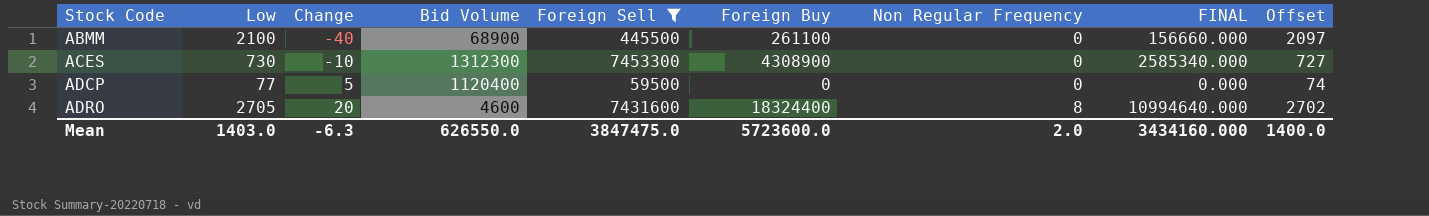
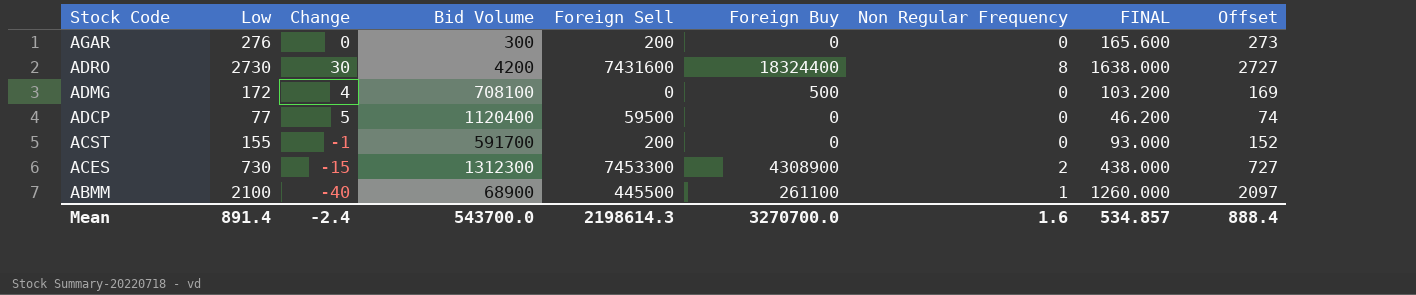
filter: Foreign Sell >= 59500 -> none
row order: Stock Code ascending -> Stock Code descending
column FINAL | formula: [Foreign Buy] * 0.6 -> [Low] * 0.6
ADRO | Low: 2705 -> 2730
ADRO | Change: 20 -> 30
ADRO | Bid Volume: 4600 -> 4200
ADRO | Offset: 2702 -> 2727
ACES | Change: -10 -> -15
ACES | Non Regular Frequency: 0 -> 2
ABMM | Non Regular Frequency: 0 -> 1
Mean | Low: 1403.0 -> 891.4
Mean | Change: -6.3 -> -2.4
Mean | Bid Volume: 626550.0 -> 543700.0
Mean | Foreign Sell: 3847475.0 -> 2198614.3
Mean | Foreign Buy: 5723600.0 -> 3270700.0
Mean | Non Regular Frequency: 2.0 -> 1.6
Mean | FINAL: 3434160.000 -> 534.857
Mean | Offset: 1400.0 -> 888.4

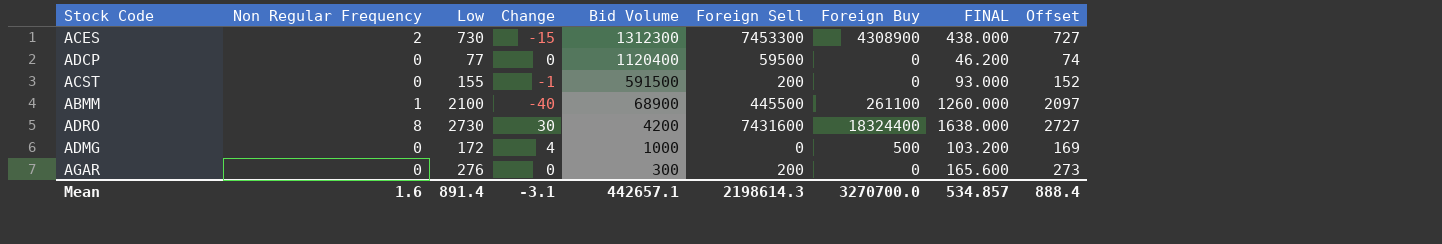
row order: Stock Code descending -> Bid Volume descending
column Non Regular Frequency | position: 7 -> 2
ADCP | Change: 5 -> 0
ACST | Bid Volume: 591700 -> 591500
ADMG | Bid Volume: 708100 -> 1000
Mean | Change: -2.4 -> -3.1
Mean | Bid Volume: 543700.0 -> 442657.1

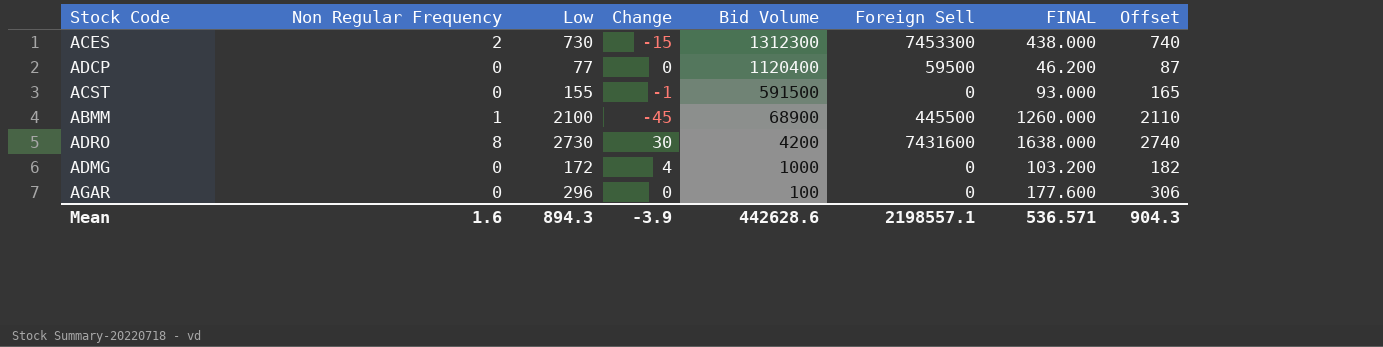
column Foreign Buy | position: 7 -> none
column Offset | formula: [Low] - 3 -> [Low] + 10
ACST | Foreign Sell: 200 -> 0
ABMM | Change: -40 -> -45
AGAR | Low: 276 -> 296
AGAR | Bid Volume: 300 -> 100
AGAR | Foreign Sell: 200 -> 0
AGAR | FINAL: 165.600 -> 177.600
Mean | Low: 891.4 -> 894.3
Mean | Change: -3.1 -> -3.9
Mean | Bid Volume: 442657.1 -> 442628.6
Mean | Foreign Sell: 2198614.3 -> 2198557.1
Mean | FINAL: 534.857 -> 536.571
Mean | Offset: 888.4 -> 904.3

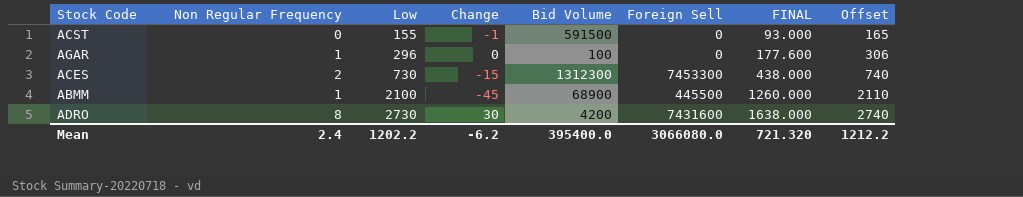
row order: Bid Volume descending -> Low ascending
row ADCP: 0 | 77 | 0 | 1120400 | 59500 | 46.200 | 87 -> none
row ADMG: 0 | 172 | 4 | 1000 | 0 | 103.200 | 182 -> none
AGAR | Non Regular Frequency: 0 -> 1
Mean | Non Regular Frequency: 1.6 -> 2.4
Mean | Low: 894.3 -> 1202.2
Mean | Change: -3.9 -> -6.2
Mean | Bid Volume: 442628.6 -> 395400.0
Mean | Foreign Sell: 2198557.1 -> 3066080.0
Mean | FINAL: 536.571 -> 721.320
Mean | Offset: 904.3 -> 1212.2

